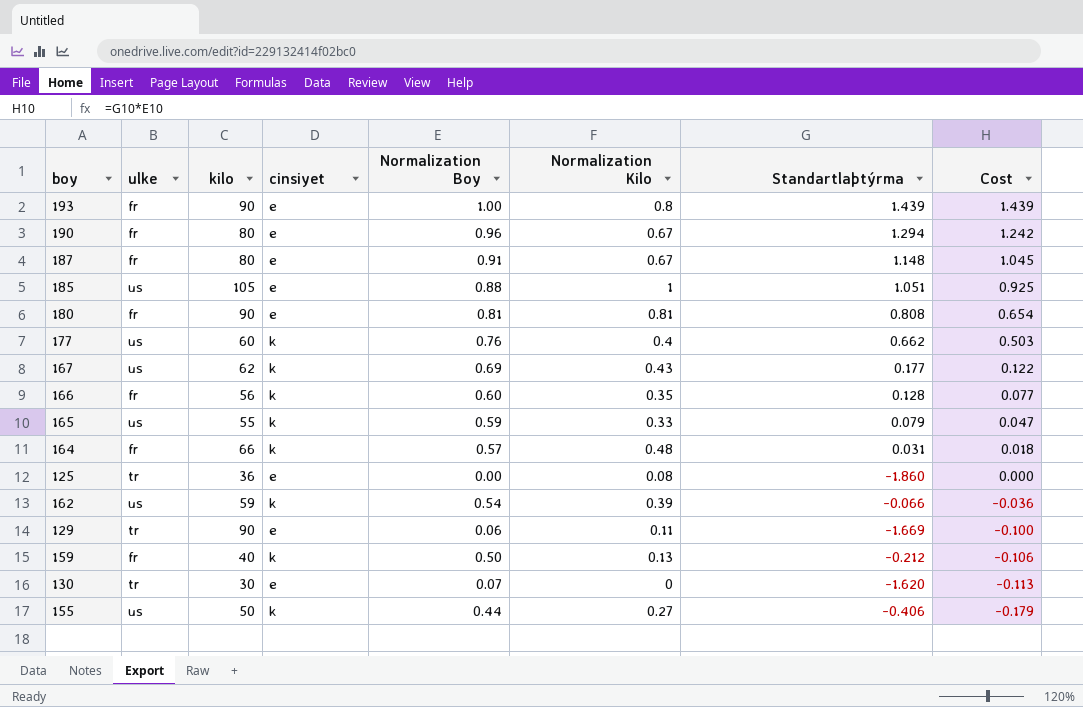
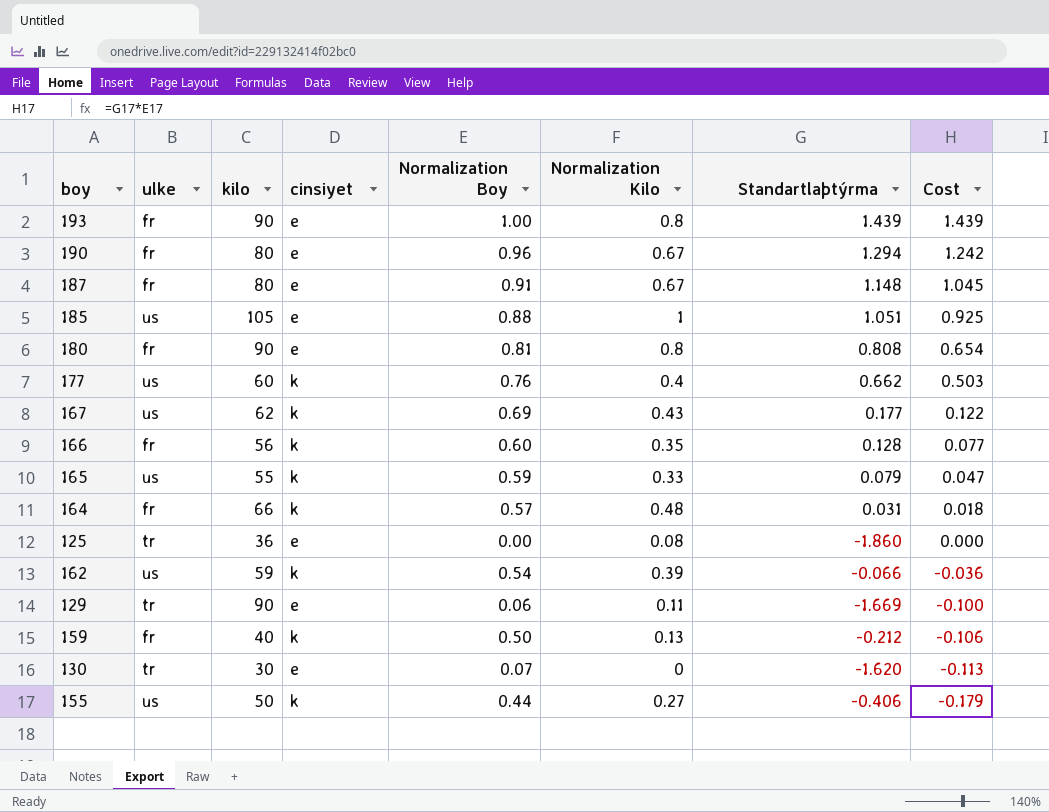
180 | Normalization Kilo: 0.81 -> 0.8

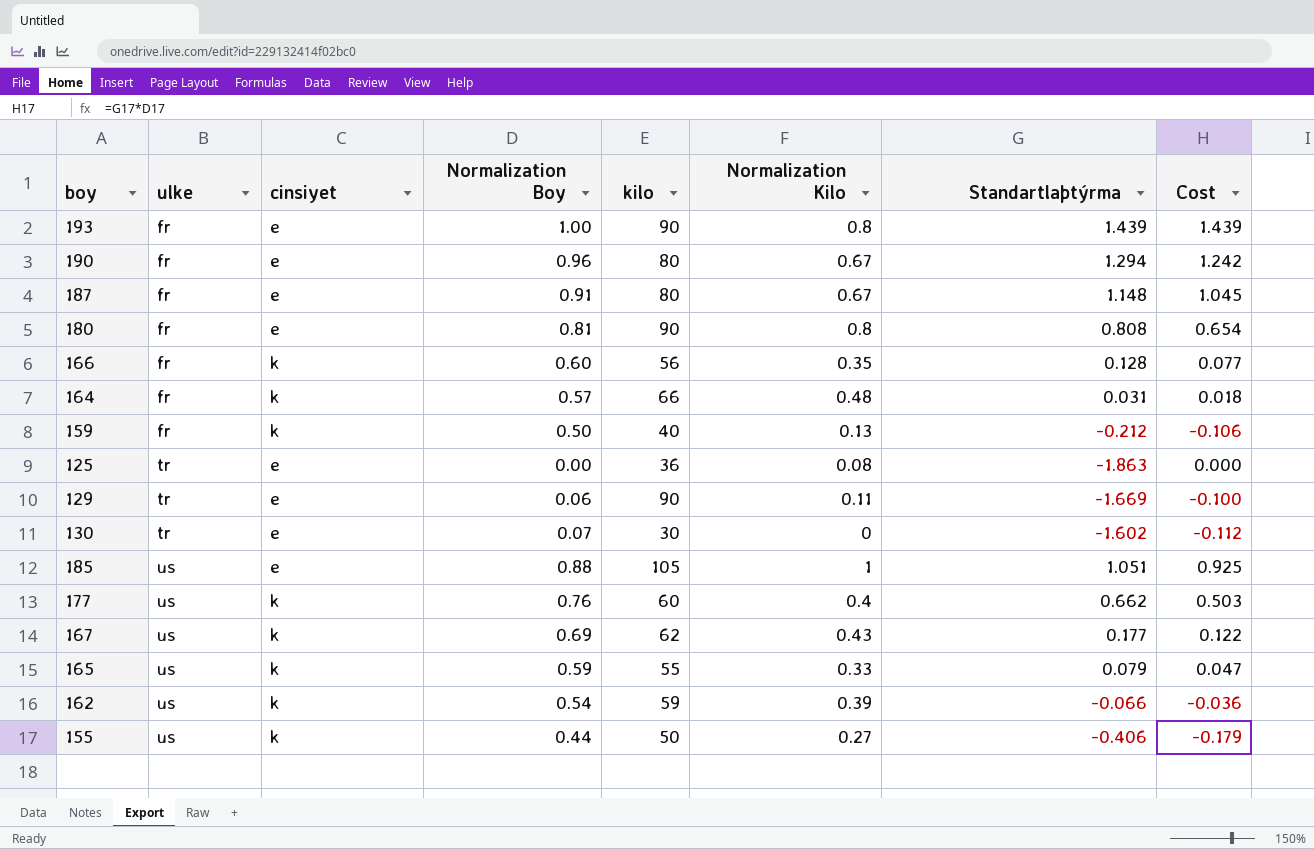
row order: Cost descending -> ulke ascending
column kilo | position: 3 -> 5
125 | Standartlaþtýrma: -1.860 -> -1.863
130 | Standartlaþtýrma: -1.620 -> -1.602
130 | Cost: -0.113 -> -0.112

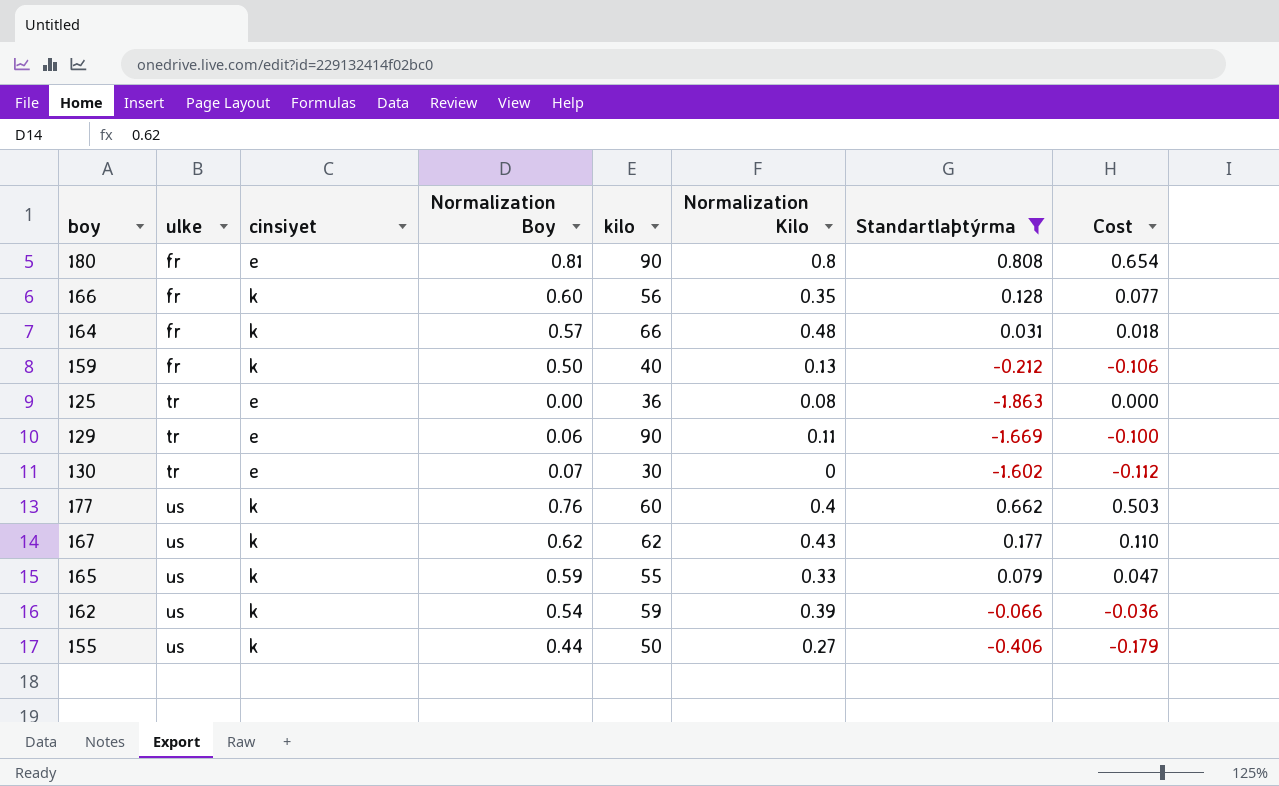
filter: none -> Standartlaþtýrma <= 0.808
167 | Normalization Boy: 0.69 -> 0.62
167 | Cost: 0.122 -> 0.110

